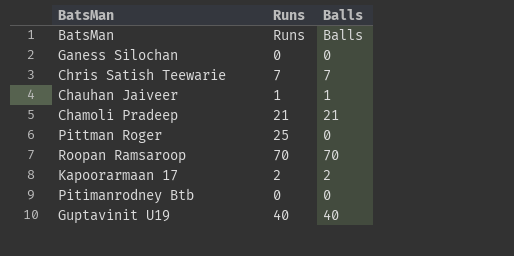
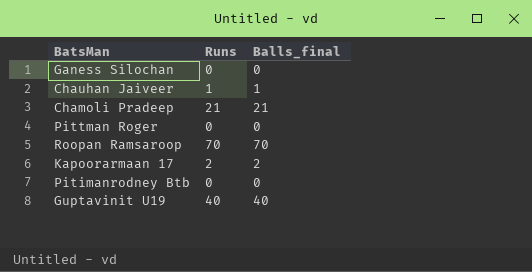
column name: Balls -> Balls_final
row BatsMan: Runs | Balls -> none
row Chris Satish Teewarie: 7 | 7 -> none
Pittman Roger | Runs: 25 -> 0

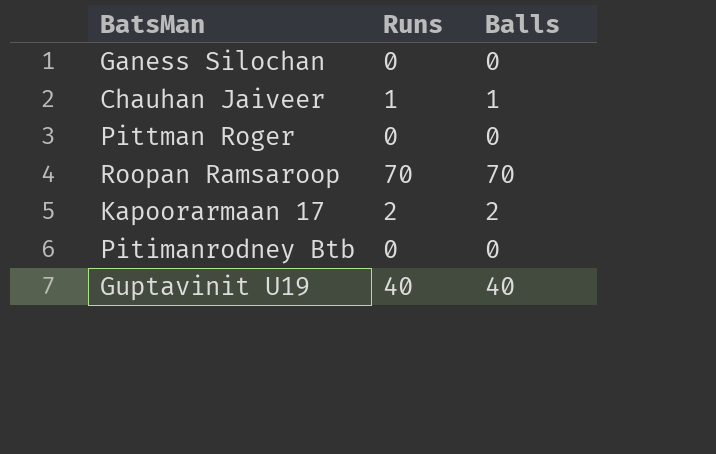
column name: Balls_final -> Balls
row Chamoli Pradeep: 21 | 21 -> none

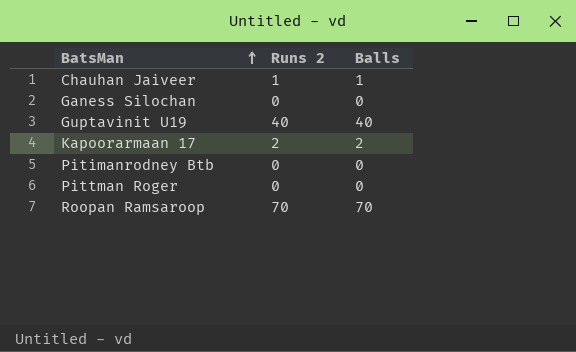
row order: none -> BatsMan ascending
column name: Runs -> Runs 2

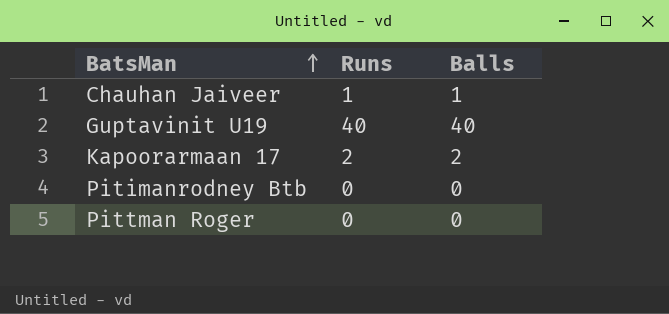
column name: Runs 2 -> Runs
row Ganess Silochan: 0 | 0 -> none
row Roopan Ramsaroop: 70 | 70 -> none

